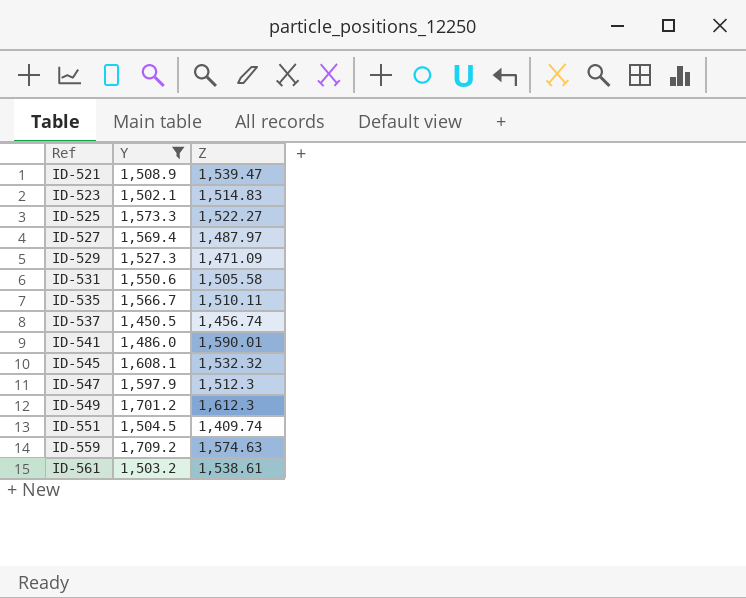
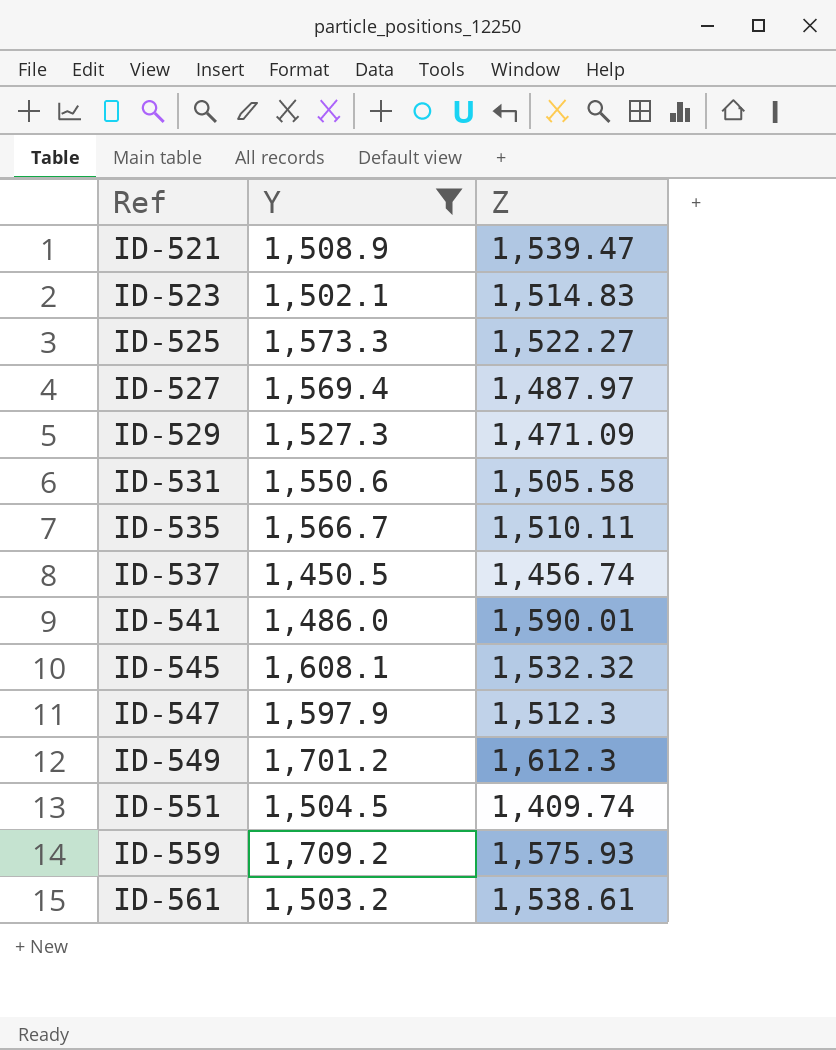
ID-559 | Z: 1,574.63 -> 1,575.93

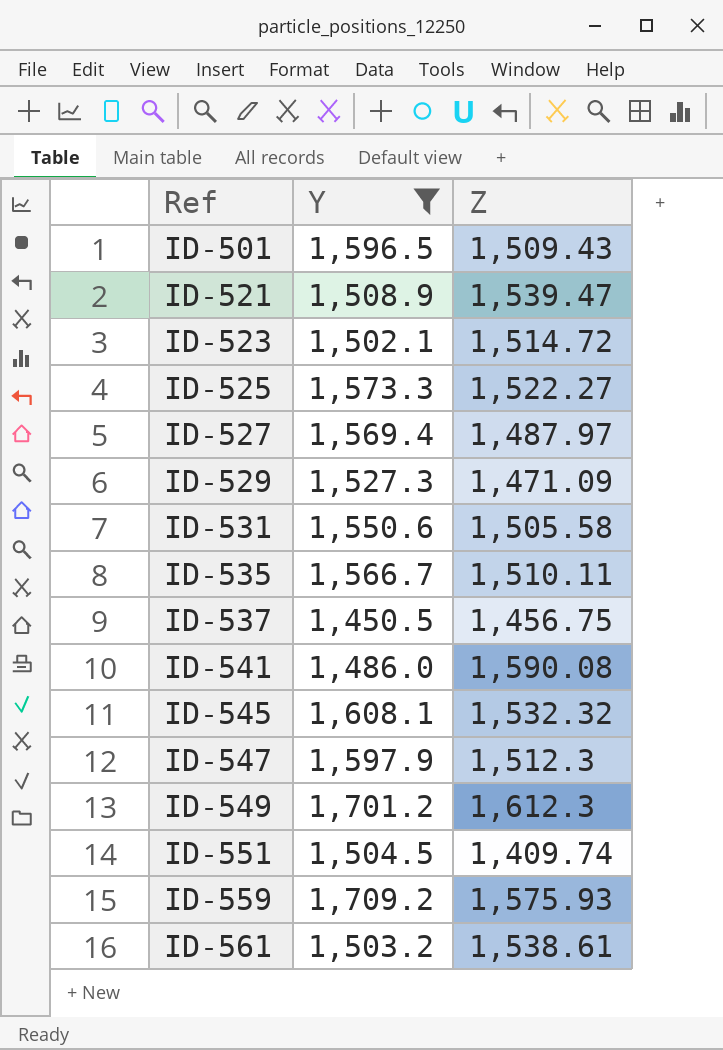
row ID-501: none -> 1,596.5 | 1,509.43
ID-523 | Z: 1,514.83 -> 1,514.72
ID-537 | Z: 1,456.74 -> 1,456.75
ID-541 | Z: 1,590.01 -> 1,590.08

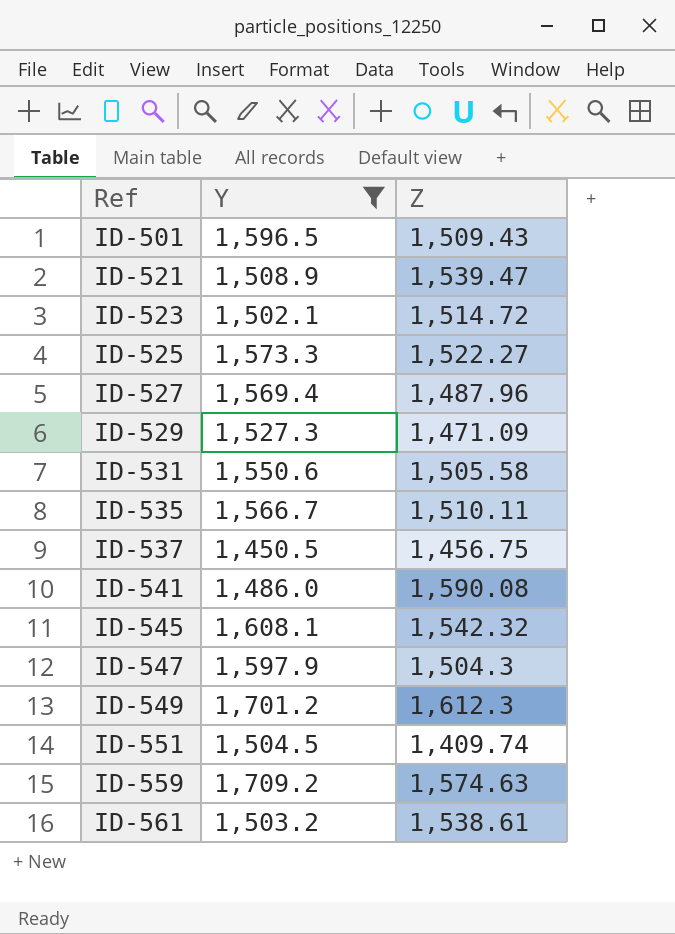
ID-527 | Z: 1,487.97 -> 1,487.96
ID-545 | Z: 1,532.32 -> 1,542.32
ID-547 | Z: 1,512.3 -> 1,504.3
ID-559 | Z: 1,575.93 -> 1,574.63

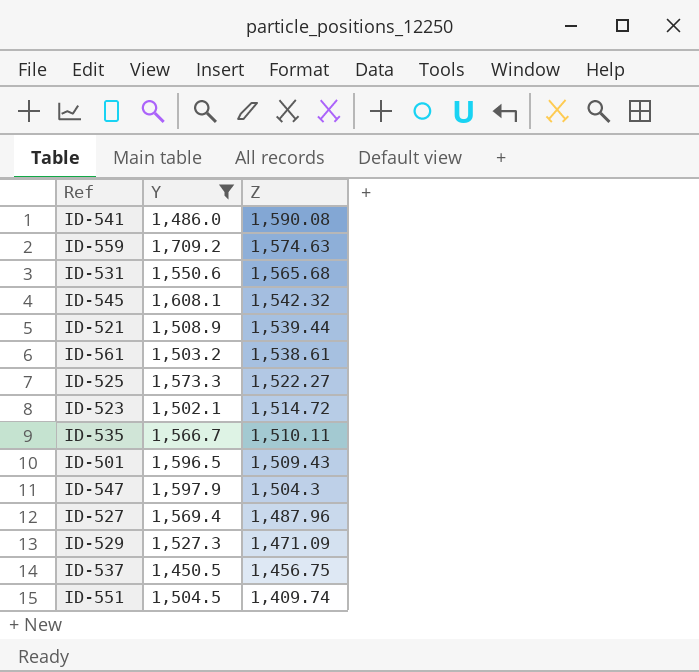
row order: Ref ascending -> Z descending
row ID-549: 1,701.2 | 1,612.3 -> none
ID-531 | Z: 1,505.58 -> 1,565.68
ID-521 | Z: 1,539.47 -> 1,539.44

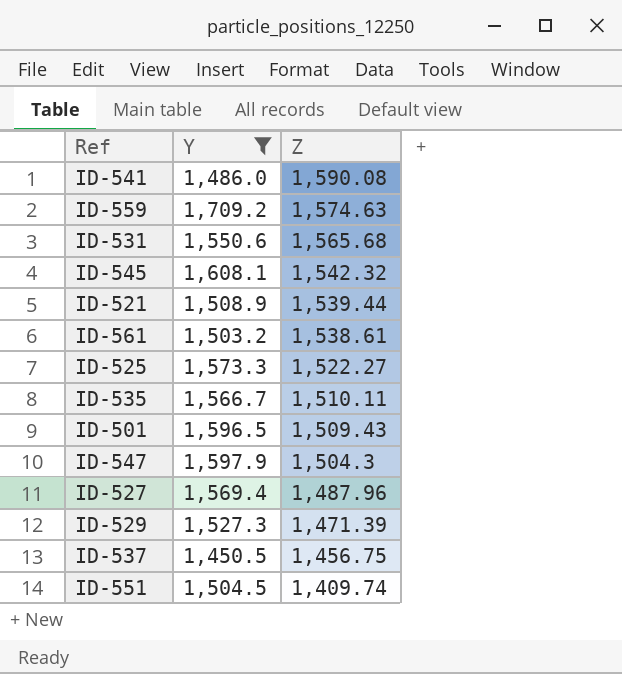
row ID-523: 1,502.1 | 1,514.72 -> none
ID-529 | Z: 1,471.09 -> 1,471.39

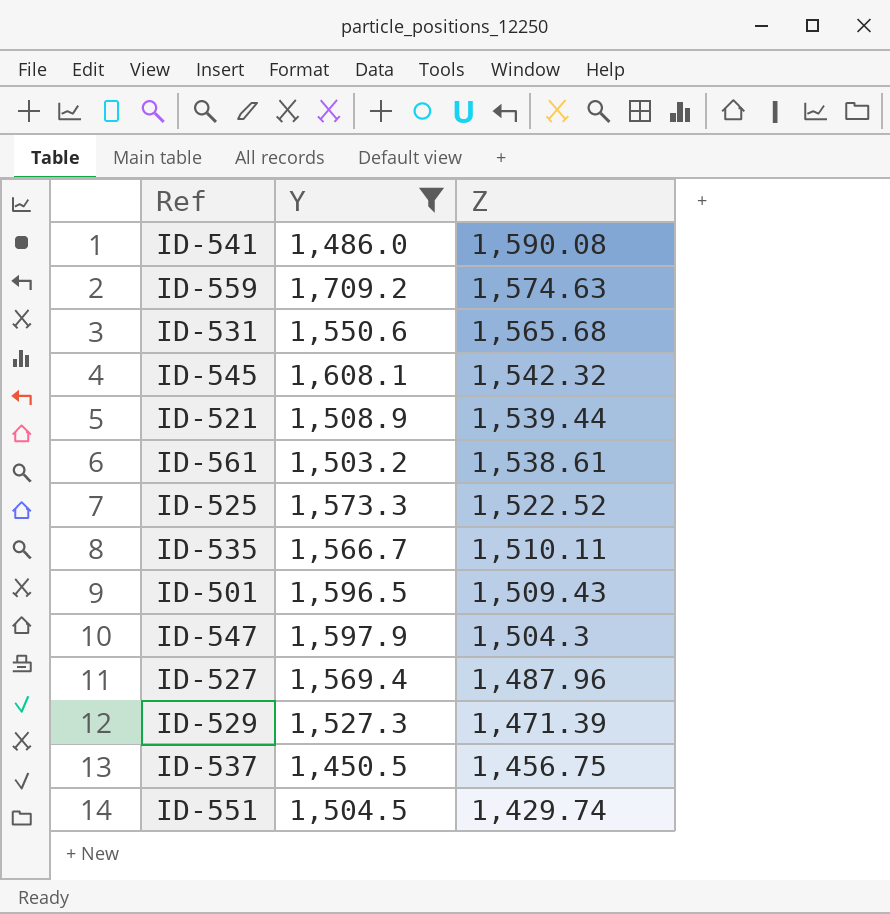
ID-525 | Z: 1,522.27 -> 1,522.52
ID-551 | Z: 1,409.74 -> 1,429.74

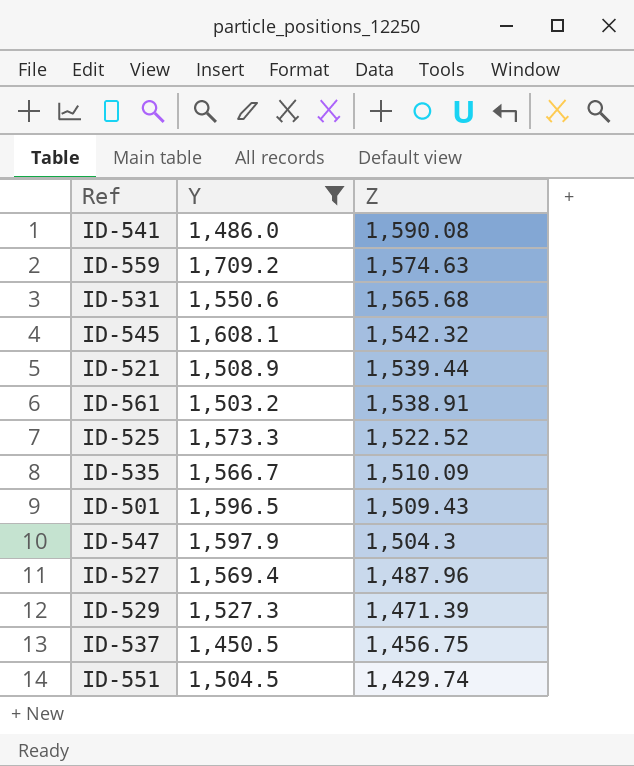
ID-561 | Z: 1,538.61 -> 1,538.91
ID-535 | Z: 1,510.11 -> 1,510.09

